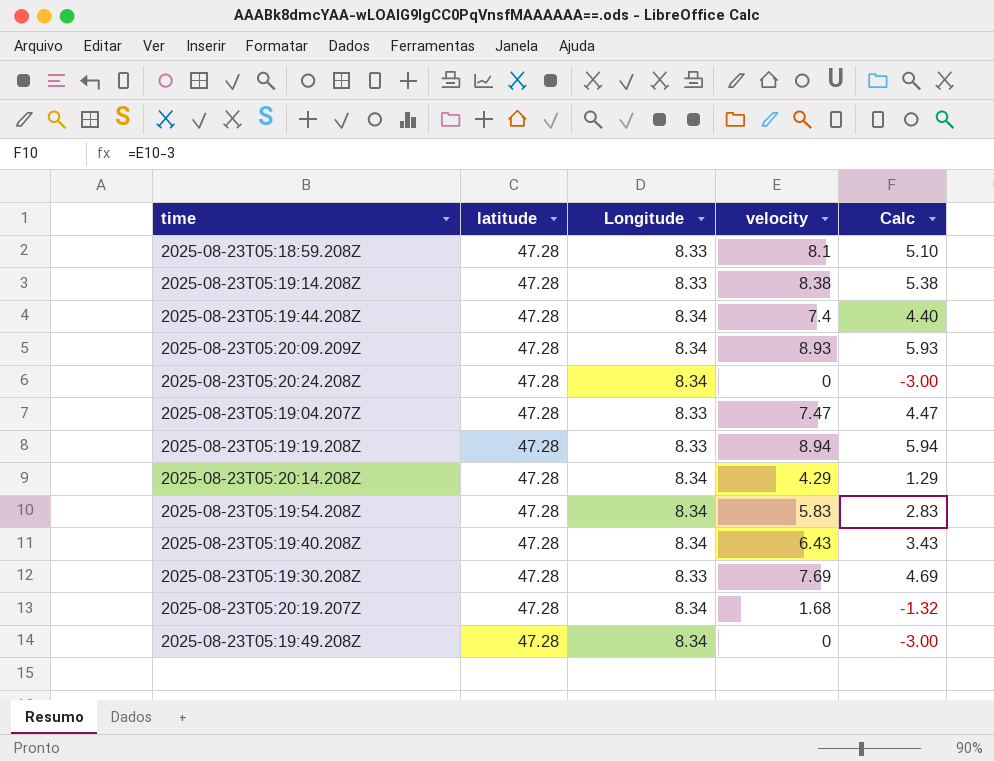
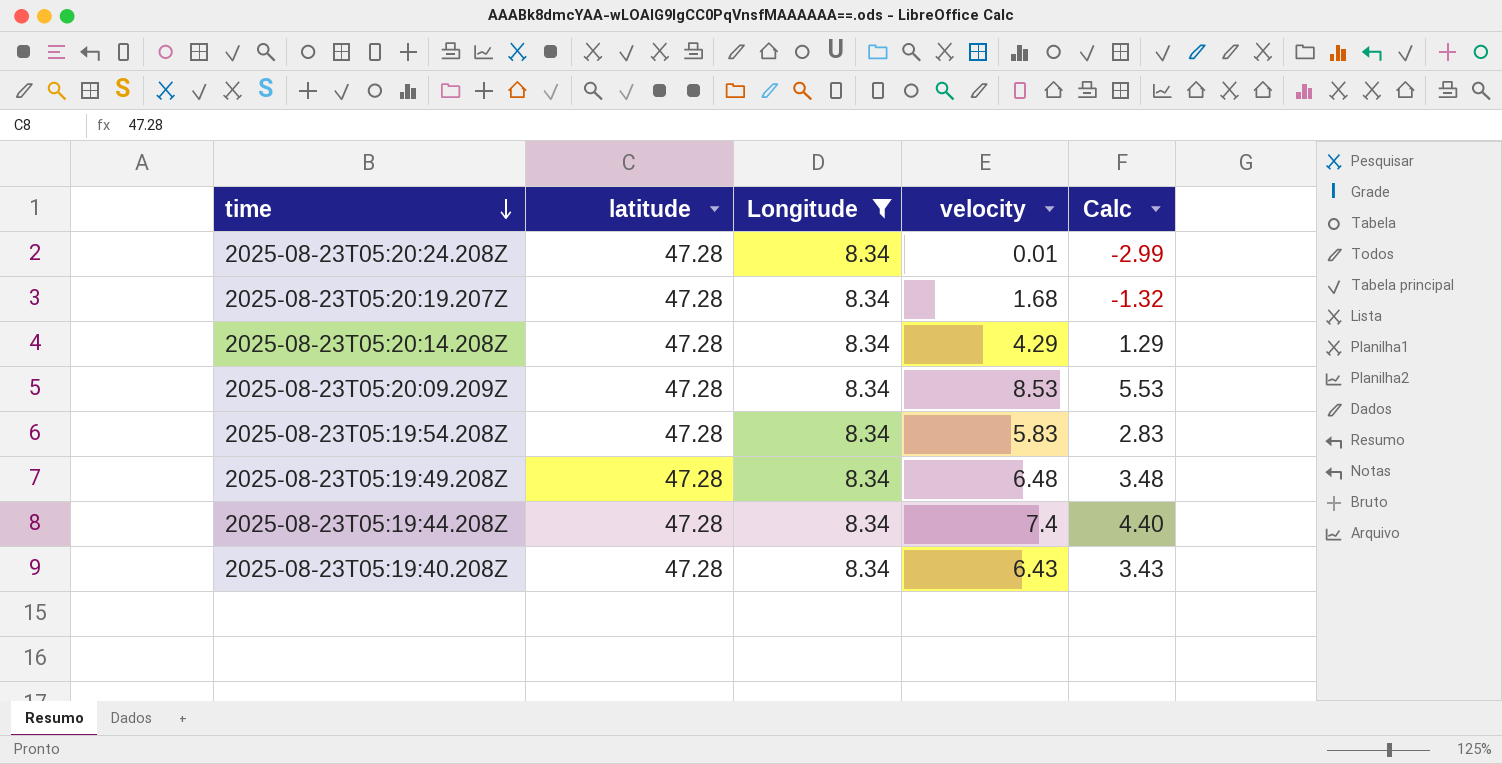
filter: none -> Longitude = 8.34
row order: none -> time descending
2025-08-23T05:20:24.208Z | velocity: 0 -> 0.01
2025-08-23T05:20:24.208Z | Calc: -3.00 -> -2.99
2025-08-23T05:20:09.209Z | velocity: 8.93 -> 8.53
2025-08-23T05:20:09.209Z | Calc: 5.93 -> 5.53
2025-08-23T05:19:49.208Z | velocity: 0 -> 6.48
2025-08-23T05:19:49.208Z | Calc: -3.00 -> 3.48

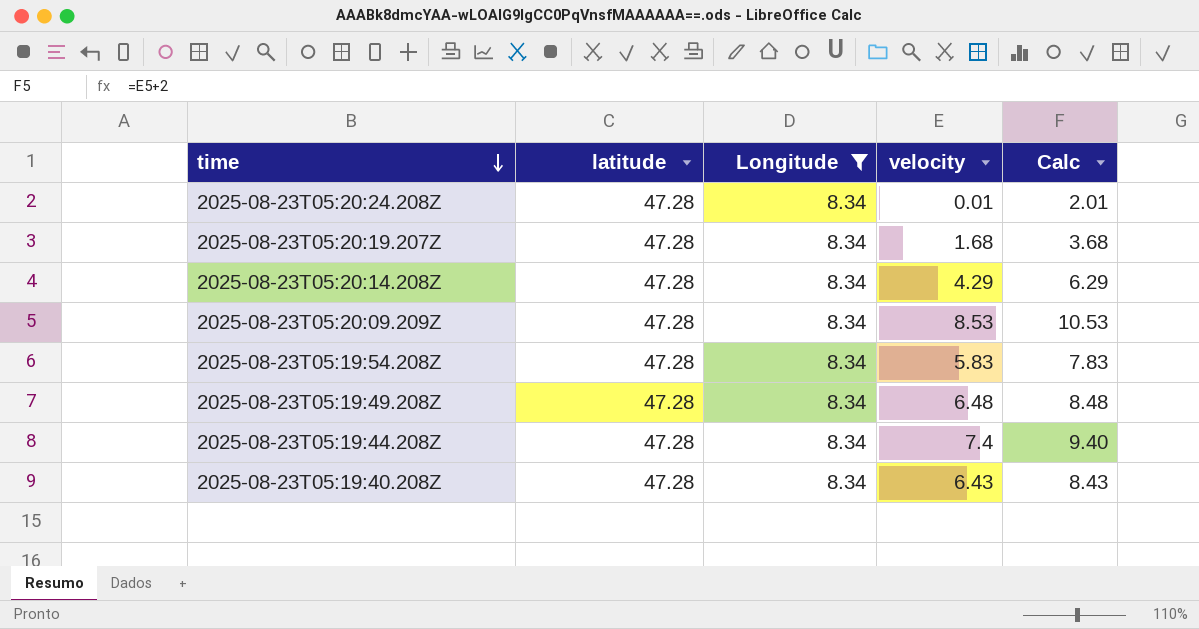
column Calc | formula: [velocity] - 3 -> [velocity] + 2

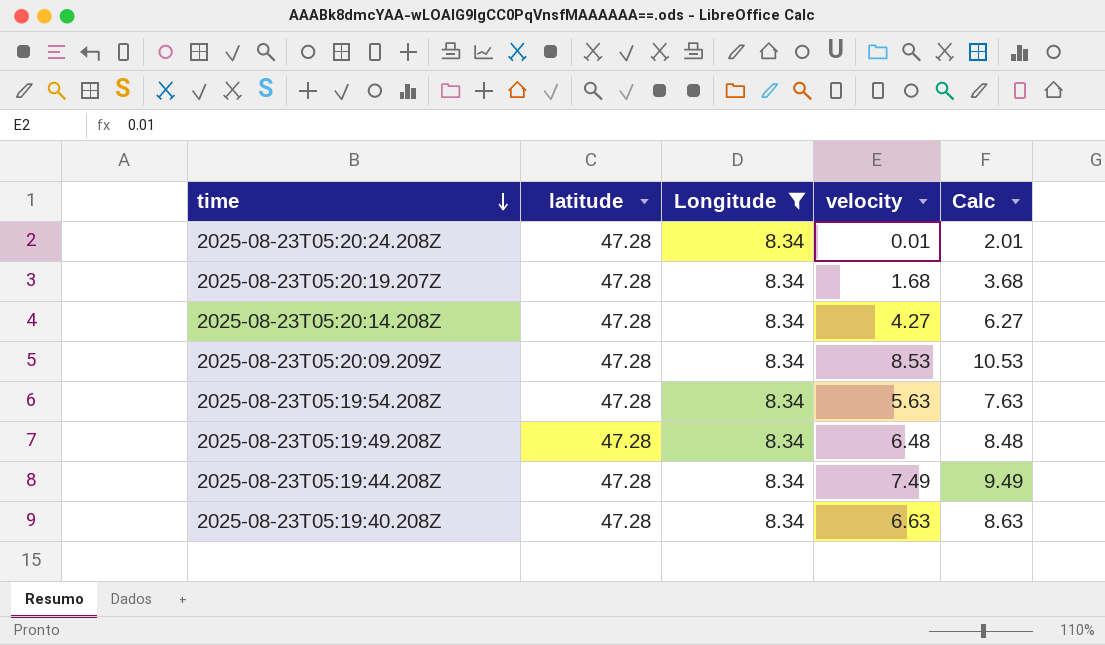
2025-08-23T05:20:14.208Z | velocity: 4.29 -> 4.27
2025-08-23T05:20:14.208Z | Calc: 6.29 -> 6.27
2025-08-23T05:19:54.208Z | velocity: 5.83 -> 5.63
2025-08-23T05:19:54.208Z | Calc: 7.83 -> 7.63
2025-08-23T05:19:44.208Z | velocity: 7.4 -> 7.49
2025-08-23T05:19:44.208Z | Calc: 9.40 -> 9.49
2025-08-23T05:19:40.208Z | velocity: 6.43 -> 6.63
2025-08-23T05:19:40.208Z | Calc: 8.43 -> 8.63

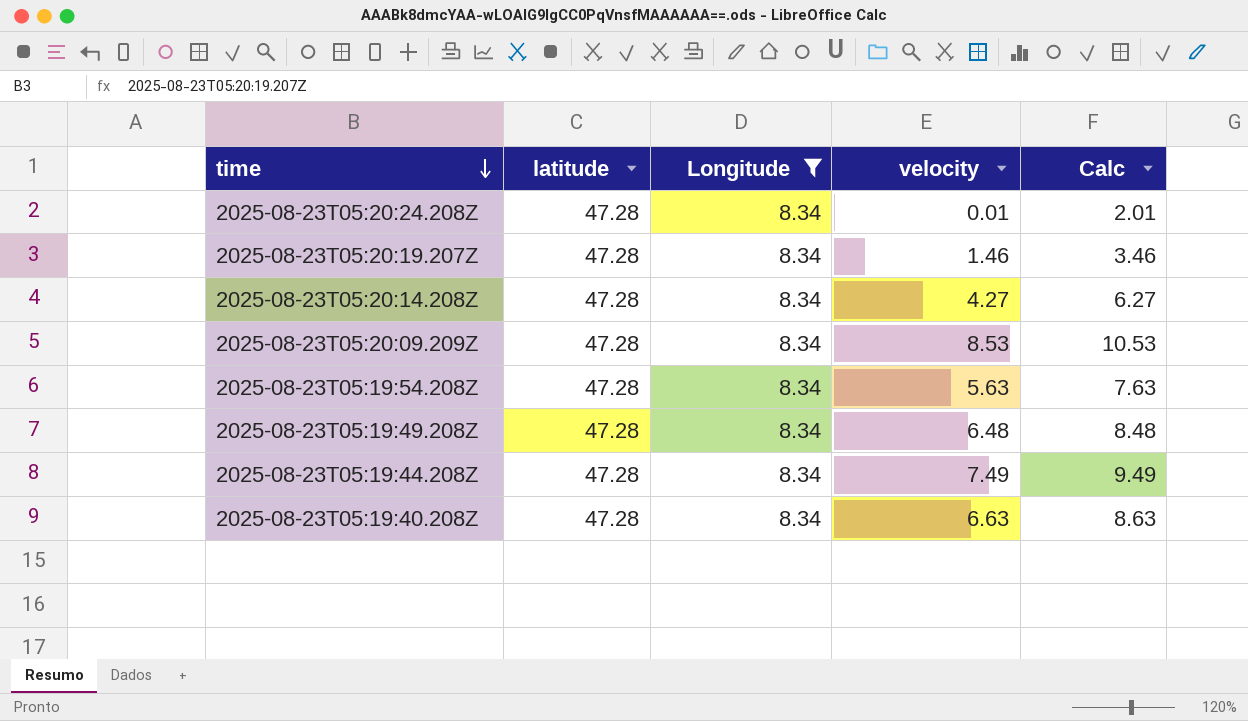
2025-08-23T05:20:19.207Z | velocity: 1.68 -> 1.46
2025-08-23T05:20:19.207Z | Calc: 3.68 -> 3.46

